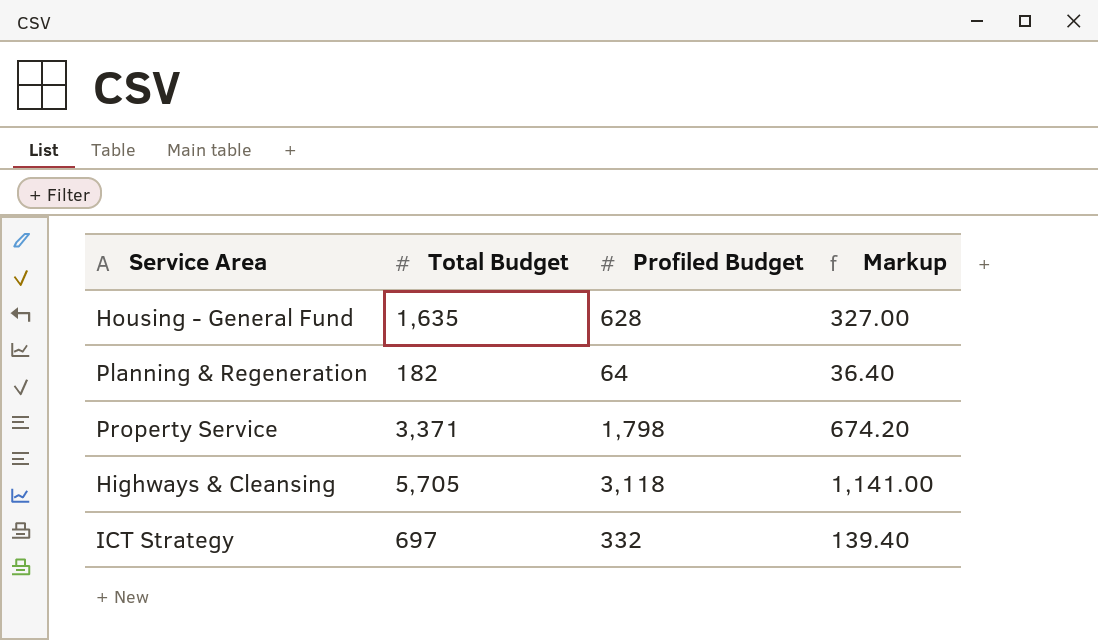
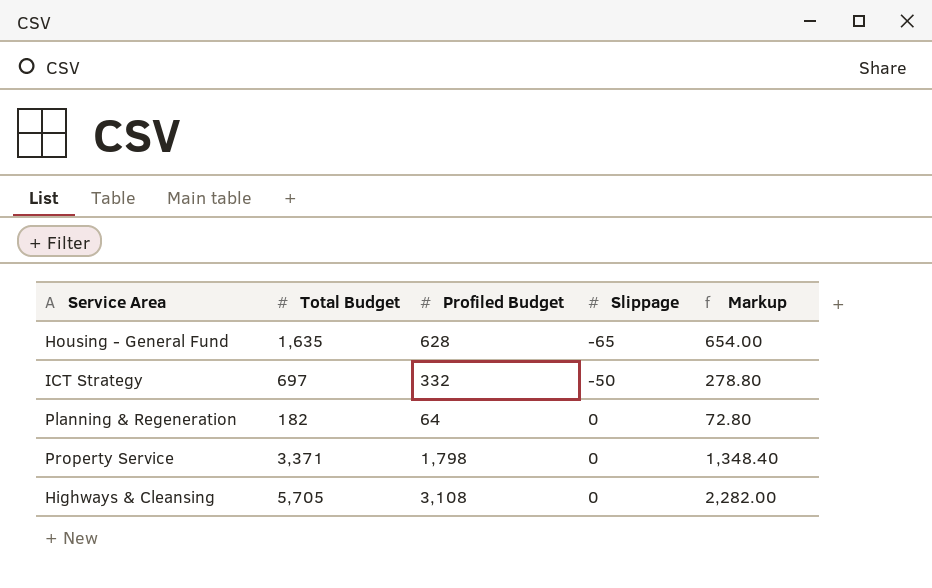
row order: none -> Slippage ascending
column Slippage | position: none -> 4
column Markup | formula: [Total Budget] * 0.2 -> [Total Budget] * 0.4
Highways & Cleansing | Profiled Budget: 3,118 -> 3,108

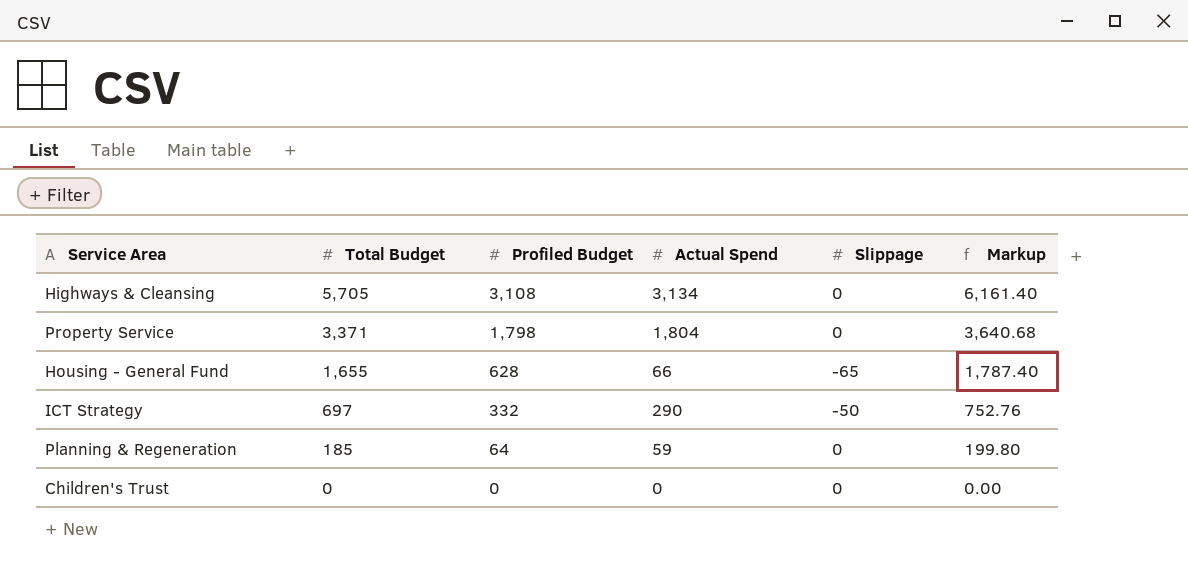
row order: Slippage ascending -> Total Budget descending
column Actual Spend | position: none -> 4
column Markup | formula: [Total Budget] * 0.4 -> [Total Budget] * 1.08
Housing - General Fund | Total Budget: 1,635 -> 1,655
Planning & Regeneration | Total Budget: 182 -> 185
row Children's Trust: none -> 0 | 0 | 0 | 0 | 0.00

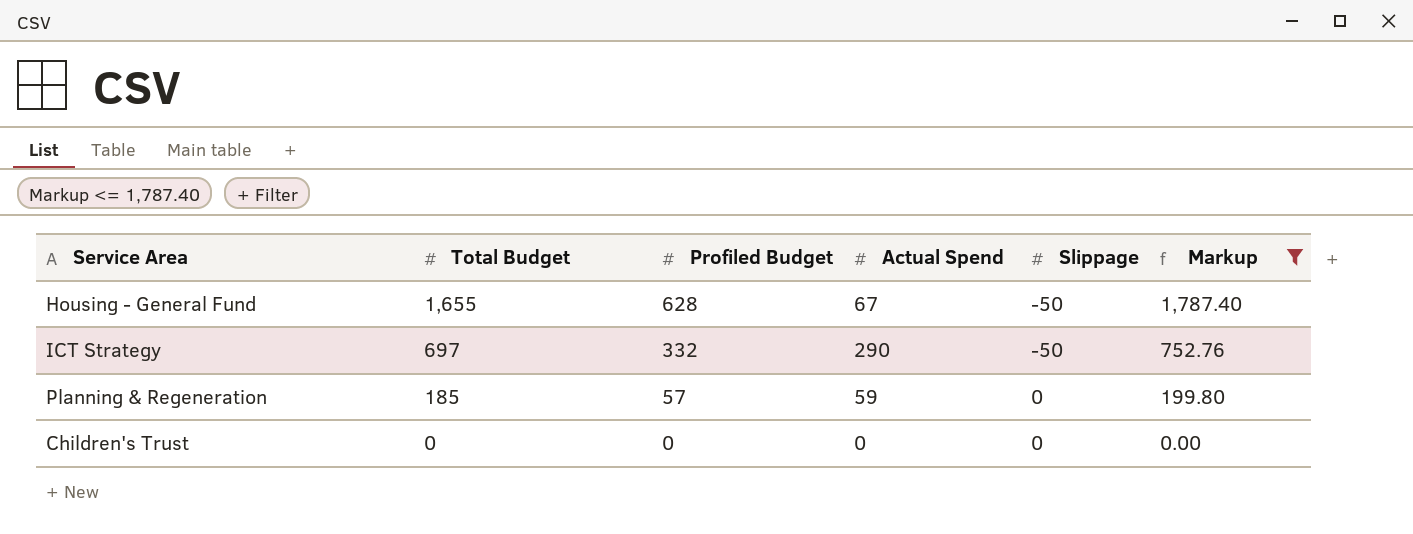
filter: none -> Markup <= 1,787.40
Housing - General Fund | Actual Spend: 66 -> 67
Housing - General Fund | Slippage: -65 -> -50
Planning & Regeneration | Profiled Budget: 64 -> 57

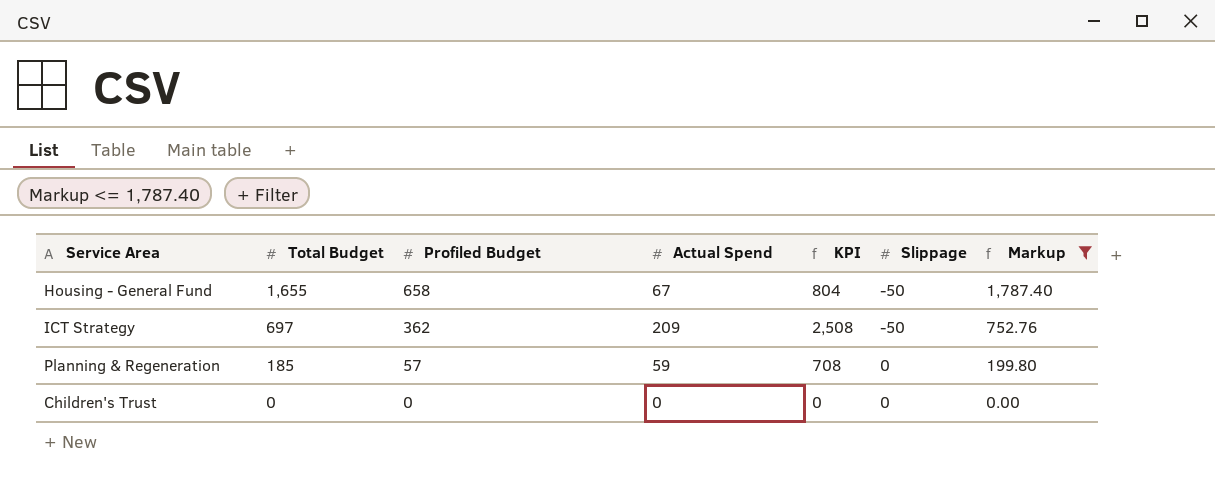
column KPI | formula: none -> [Actual Spend] * 12
Housing - General Fund | Profiled Budget: 628 -> 658
ICT Strategy | Profiled Budget: 332 -> 362
ICT Strategy | Actual Spend: 290 -> 209

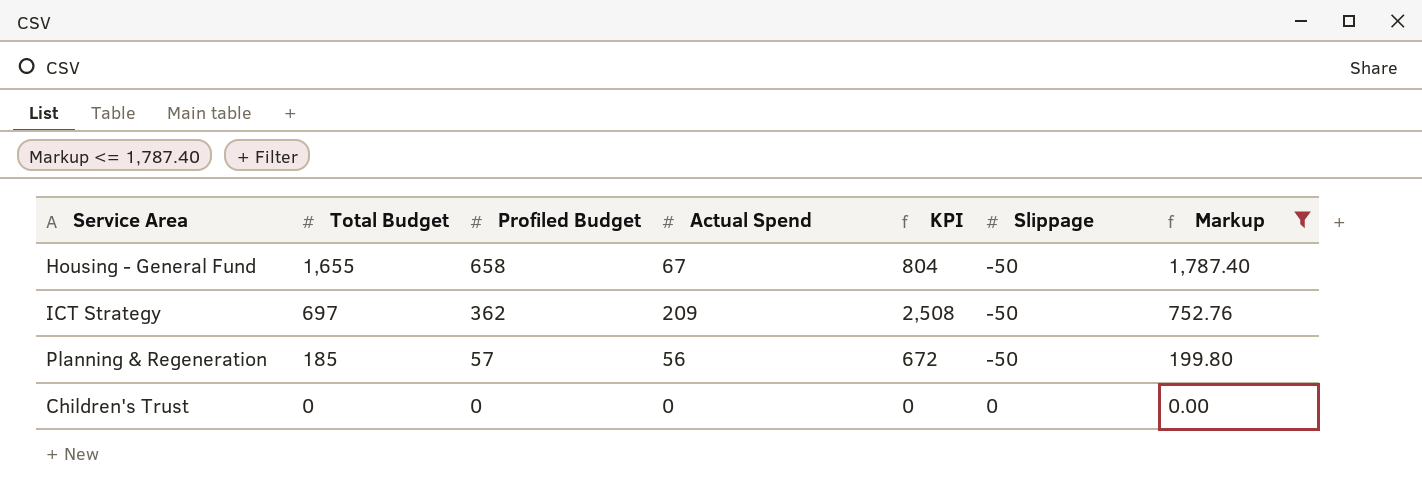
Planning & Regeneration | Actual Spend: 59 -> 56
Planning & Regeneration | KPI: 708 -> 672
Planning & Regeneration | Slippage: 0 -> -50

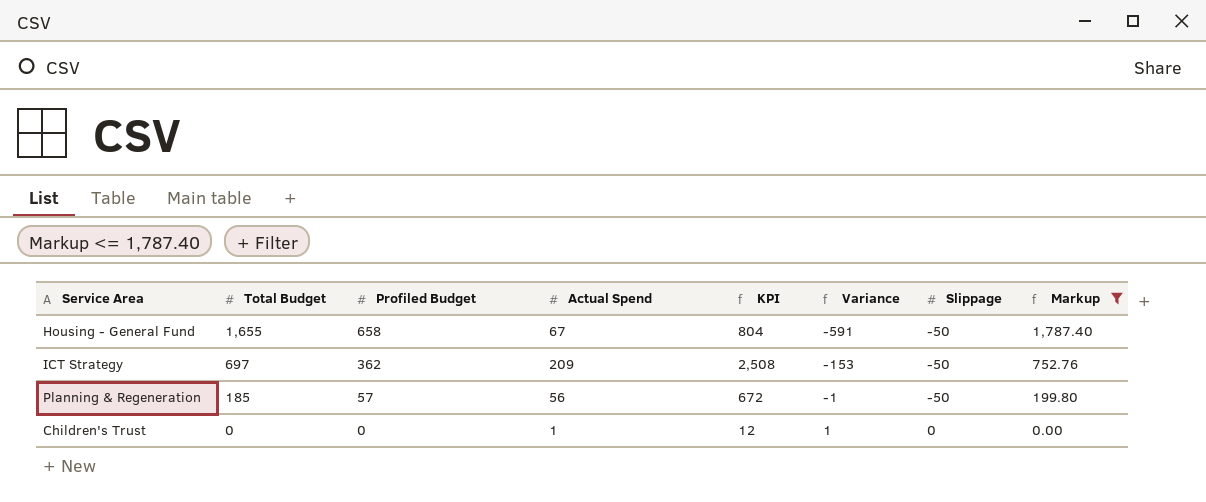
column Variance | formula: none -> [Actual Spend] - [Profiled Budget]
Children's Trust | Actual Spend: 0 -> 1
Children's Trust | KPI: 0 -> 12

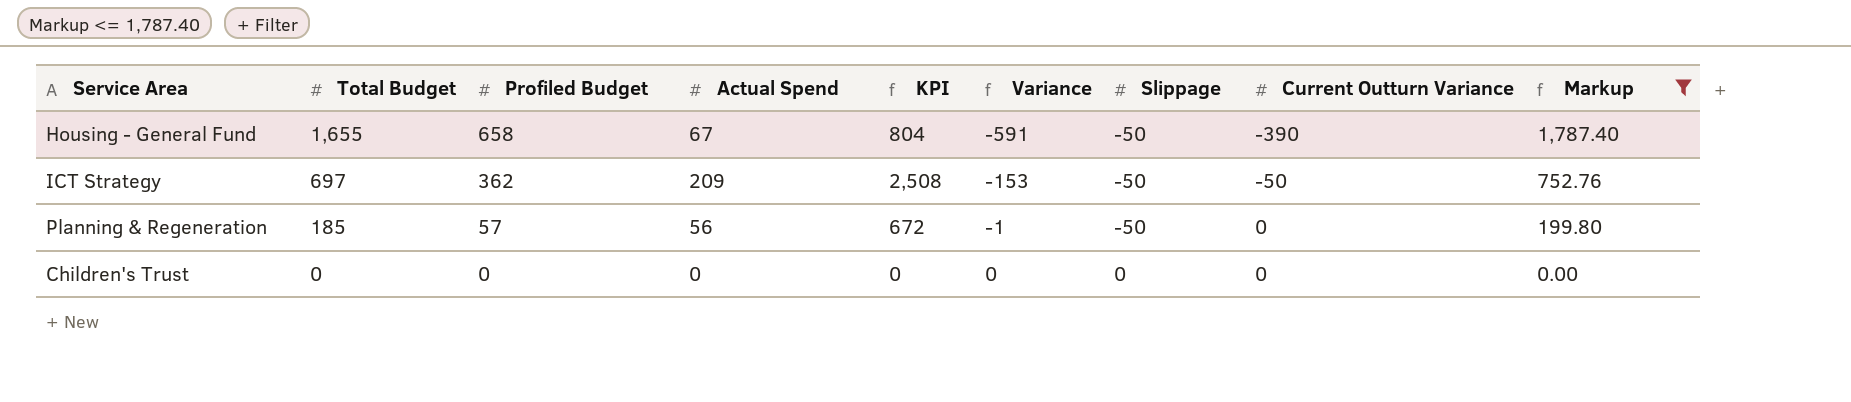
column Current Outturn Variance | position: none -> 8
Children's Trust | Actual Spend: 1 -> 0
Children's Trust | KPI: 12 -> 0
Children's Trust | Variance: 1 -> 0

